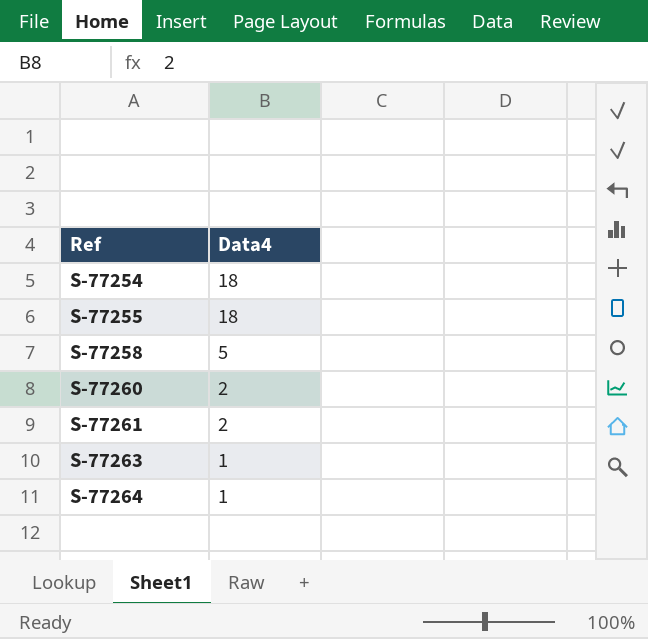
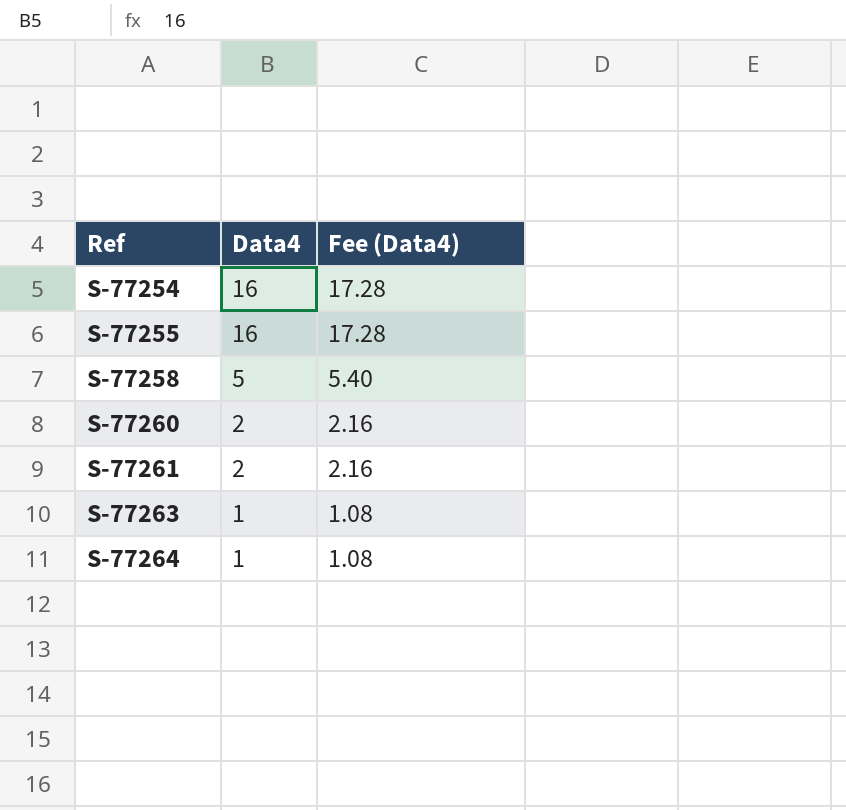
column Fee (Data4) | formula: none -> [Data4] * 1.08
S-77254 | Data4: 18 -> 16
S-77255 | Data4: 18 -> 16

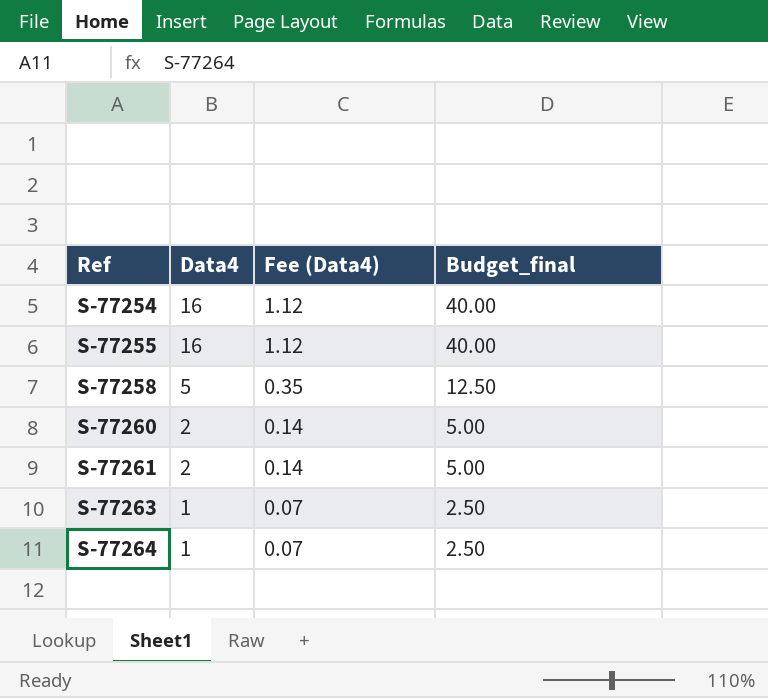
column Fee (Data4) | formula: [Data4] * 1.08 -> [Data4] * 0.07
column Budget_final | formula: none -> [Data4] * 2.5

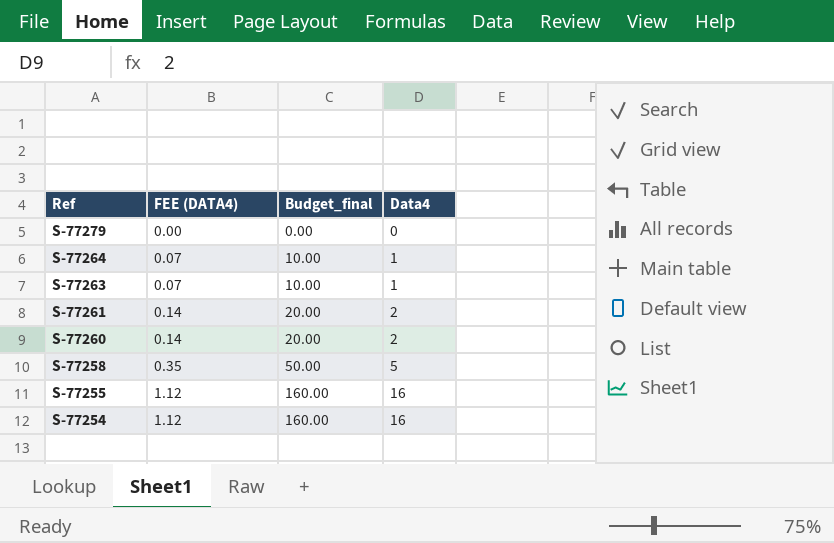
row order: Ref ascending -> Ref descending
column name: Fee (Data4) -> FEE (DATA4)
column Budget_final | formula: [Data4] * 2.5 -> [Data4] * 10
column Data4 | position: 2 -> 4
row S-77279: none -> 0.00 | 0.00 | 0

